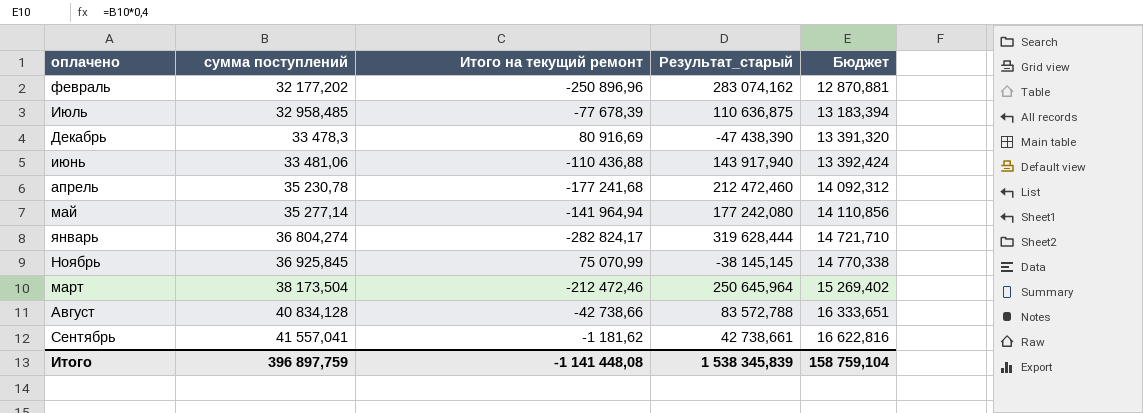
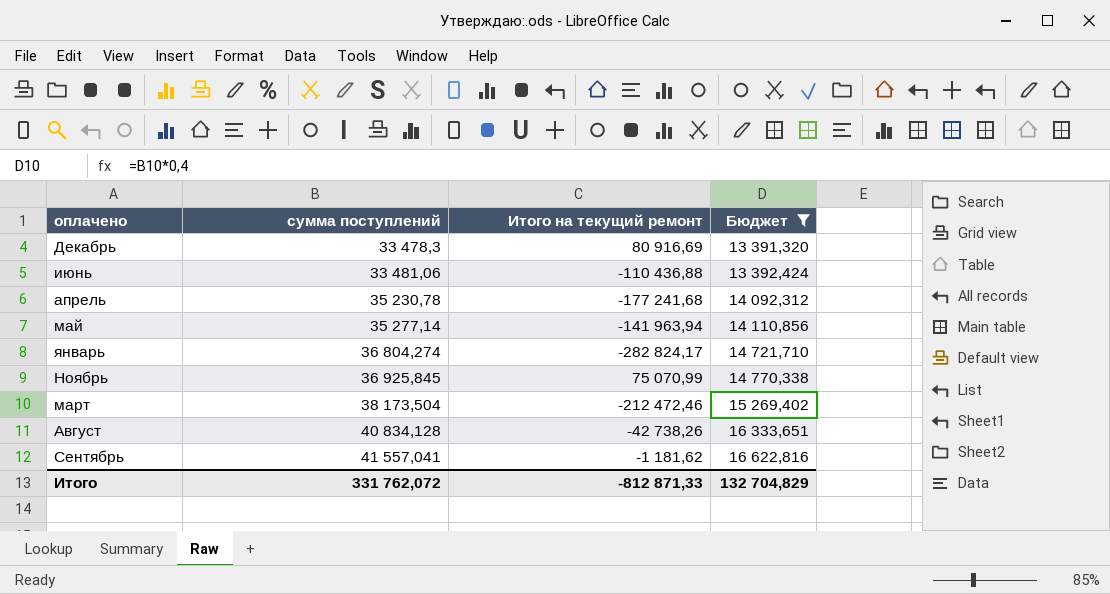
filter: none -> Бюджет >= 13 391,320
column Результат_старый | formula: [сумма поступлений] - [Итого на текущий ремонт] -> none
май | Итого на текущий ремонт: -141 964,94 -> -141 963,94
Август | Итого на текущий ремонт: -42 738,66 -> -42 738,26
Итого | сумма поступлений: 396 897,759 -> 331 762,072
Итого | Итого на текущий ремонт: -1 141 448,08 -> -812 871,33
Итого | Бюджет: 158 759,104 -> 132 704,829

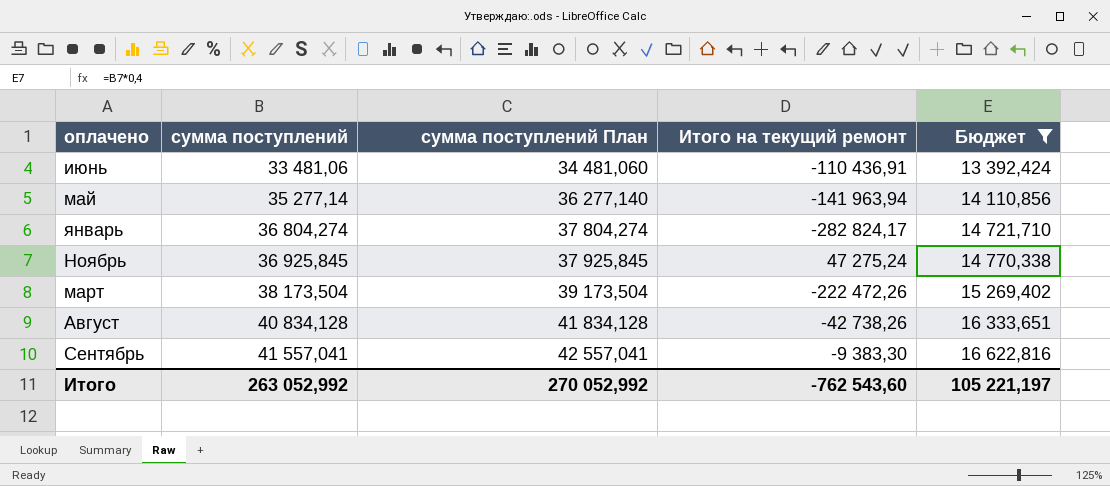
column сумма поступлений План | formula: none -> [сумма поступлений] + 1000
row Декабрь: 33 478,3 | 80 916,69 | 13 391,320 -> none
row апрель: 35 230,78 | -177 241,68 | 14 092,312 -> none
июнь | Итого на текущий ремонт: -110 436,88 -> -110 436,91
Ноябрь | Итого на текущий ремонт: 75 070,99 -> 47 275,24
март | Итого на текущий ремонт: -212 472,46 -> -222 472,26
Сентябрь | Итого на текущий ремонт: -1 181,62 -> -9 383,30
Итого | сумма поступлений: 331 762,072 -> 263 052,992
Итого | Итого на текущий ремонт: -812 871,33 -> -762 543,60
Итого | Бюджет: 132 704,829 -> 105 221,197

